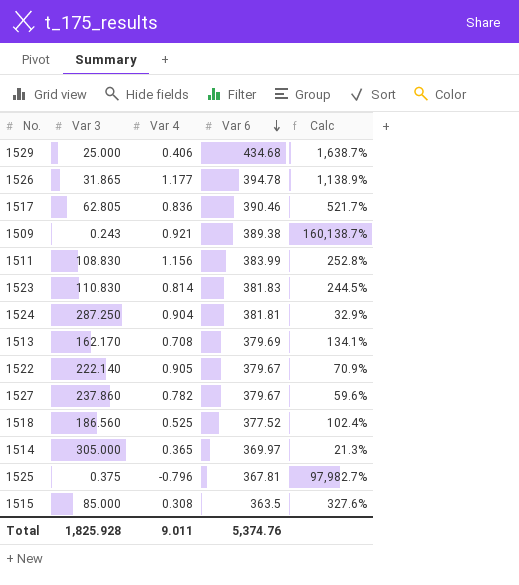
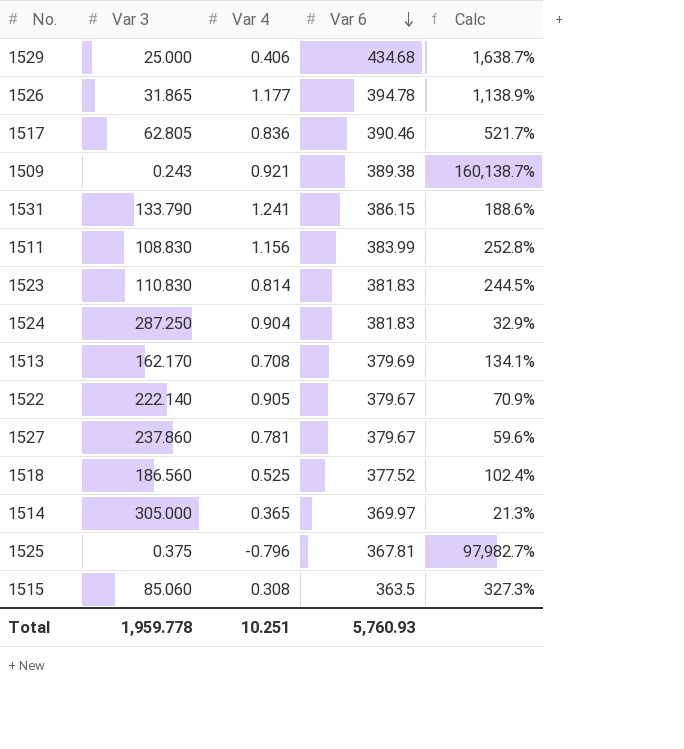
row 1531: none -> 133.790 | 1.241 | 386.15 | 188.6%
1524 | Var 6: 381.81 -> 381.83
1527 | Var 4: 0.782 -> 0.781
1515 | Var 3: 85.000 -> 85.060
1515 | Calc: 327.6% -> 327.3%
Total | Var 3: 1,825.928 -> 1,959.778
Total | Var 4: 9.011 -> 10.251
Total | Var 6: 5,374.76 -> 5,760.93

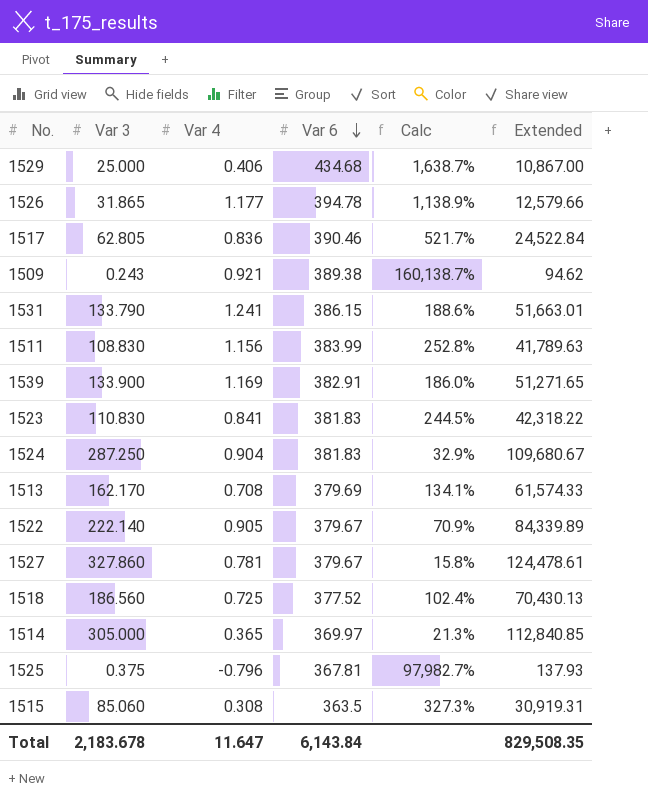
column Extended | formula: none -> [Var 3] * [Var 6]
row 1539: none -> 133.900 | 1.169 | 382.91 | 186.0% | 51,271.65
1523 | Var 4: 0.814 -> 0.841
1527 | Var 3: 237.860 -> 327.860
1527 | Calc: 59.6% -> 15.8%
1518 | Var 4: 0.525 -> 0.725
Total | Var 3: 1,959.778 -> 2,183.678
Total | Var 4: 10.251 -> 11.647
Total | Var 6: 5,760.93 -> 6,143.84

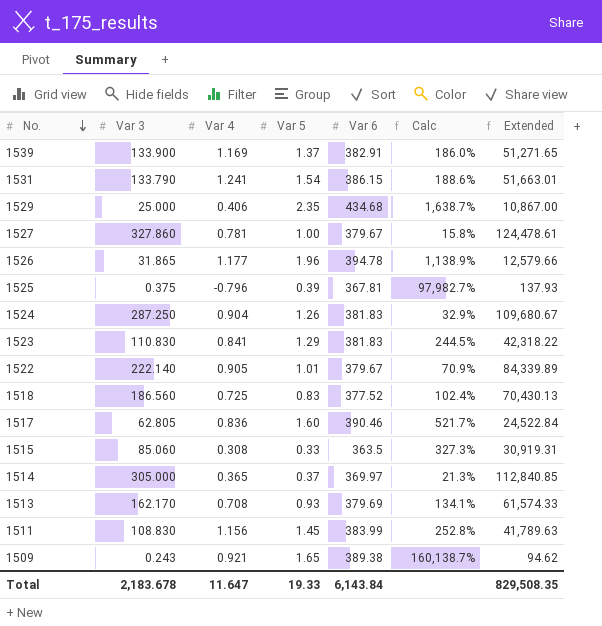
row order: Var 6 descending -> No. descending
column Var 5 | position: none -> 4

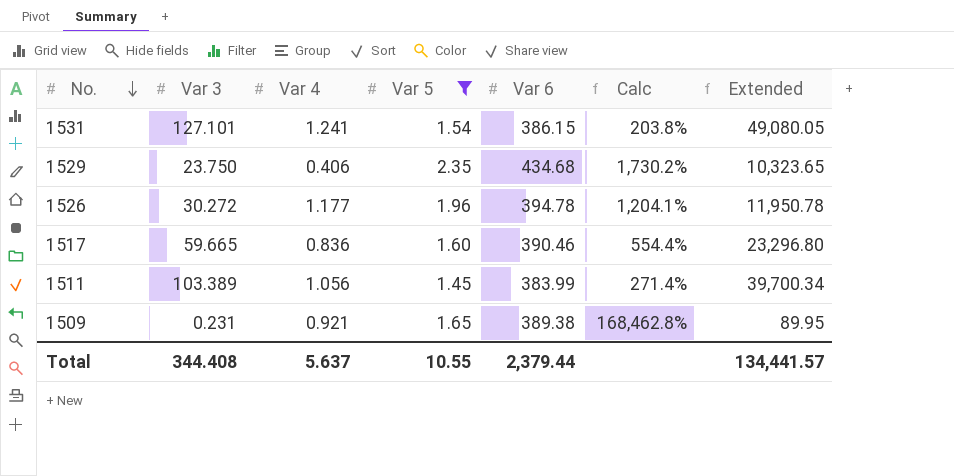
filter: none -> Var 5 >= 1.45
1531 | Var 3: 133.790 -> 127.101
1531 | Calc: 188.6% -> 203.8%
1531 | Extended: 51,663.01 -> 49,080.05
1529 | Var 3: 25.000 -> 23.750
1529 | Calc: 1,638.7% -> 1,730.2%
1529 | Extended: 10,867.00 -> 10,323.65
1526 | Var 3: 31.865 -> 30.272
1526 | Calc: 1,138.9% -> 1,204.1%
1526 | Extended: 12,579.66 -> 11,950.78
1517 | Var 3: 62.805 -> 59.665
1517 | Calc: 521.7% -> 554.4%
1517 | Extended: 24,522.84 -> 23,296.80
1511 | Var 3: 108.830 -> 103.389
1511 | Var 4: 1.156 -> 1.056
1511 | Calc: 252.8% -> 271.4%
1511 | Extended: 41,789.63 -> 39,700.34
1509 | Var 3: 0.243 -> 0.231
1509 | Calc: 160,138.7% -> 168,462.8%
1509 | Extended: 94.62 -> 89.95
Total | Var 3: 2,183.678 -> 344.408
Total | Var 4: 11.647 -> 5.637
Total | Var 5: 19.33 -> 10.55
Total | Var 6: 6,143.84 -> 2,379.44
Total | Extended: 829,508.35 -> 134,441.57

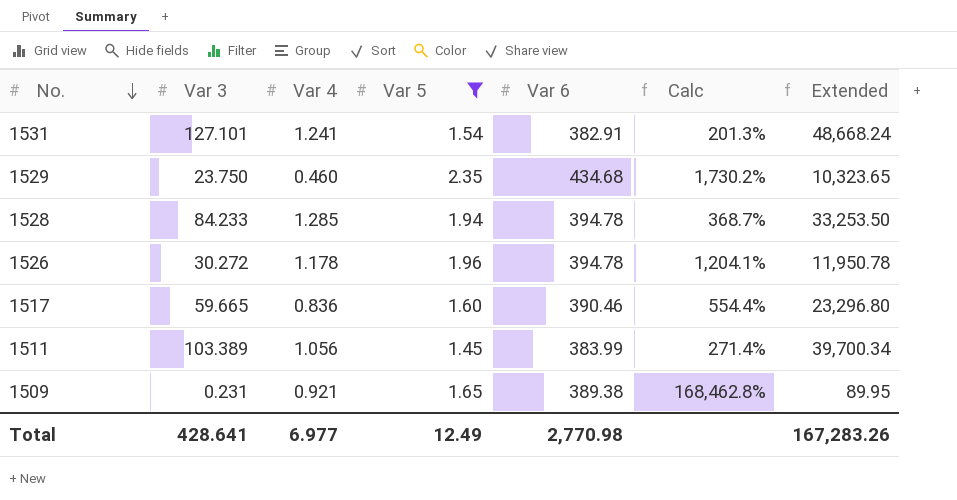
1531 | Var 6: 386.15 -> 382.91
1531 | Calc: 203.8% -> 201.3%
1531 | Extended: 49,080.05 -> 48,668.24
1529 | Var 4: 0.406 -> 0.460
row 1528: none -> 84.233 | 1.285 | 1.94 | 394.78 | 368.7% | 33,253.50
1526 | Var 4: 1.177 -> 1.178
Total | Var 3: 344.408 -> 428.641
Total | Var 4: 5.637 -> 6.977
Total | Var 5: 10.55 -> 12.49
Total | Var 6: 2,379.44 -> 2,770.98
Total | Extended: 134,441.57 -> 167,283.26

